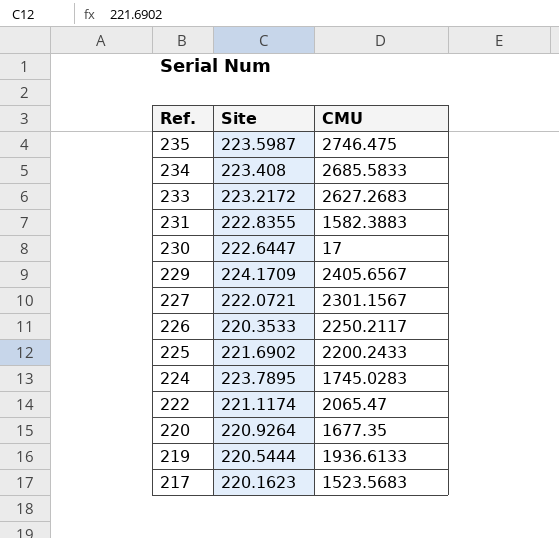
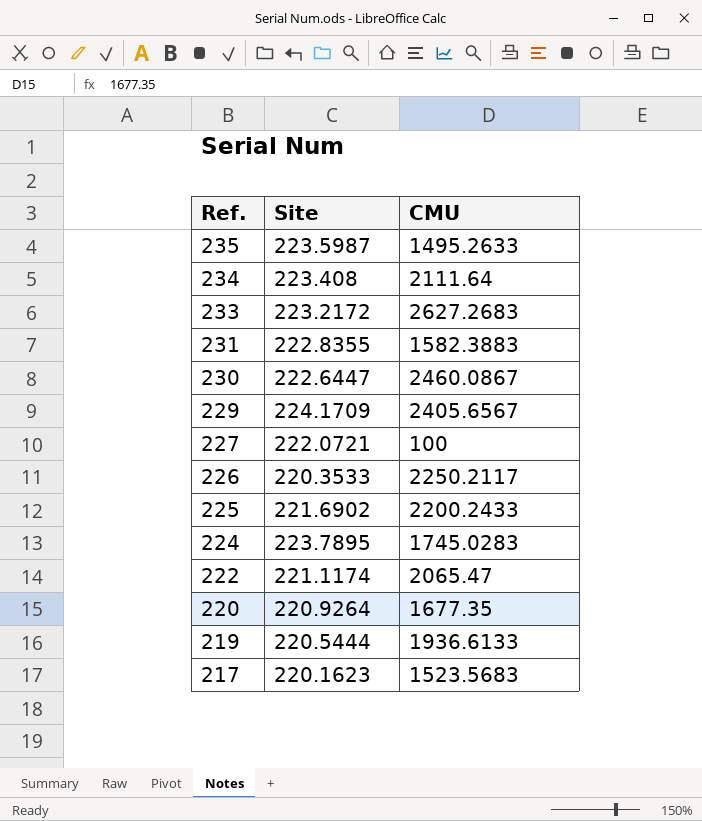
235 | CMU: 2746.475 -> 1495.2633
234 | CMU: 2685.5833 -> 2111.64
230 | CMU: 17 -> 2460.0867
227 | CMU: 2301.1567 -> 100

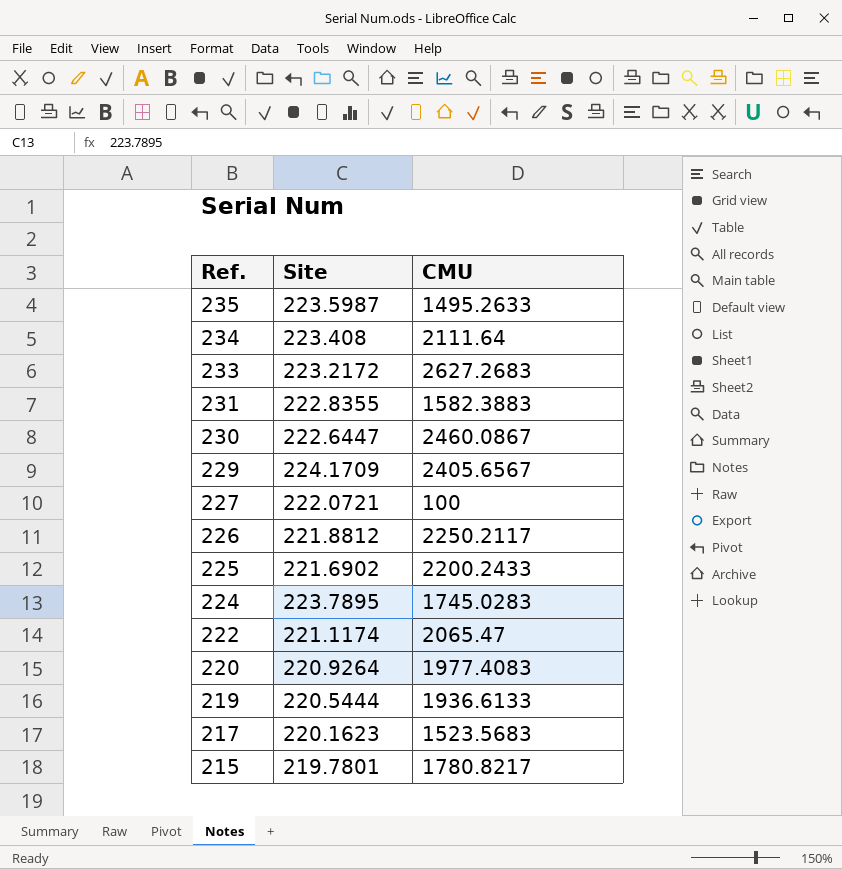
226 | Site: 220.3533 -> 221.8812
220 | CMU: 1677.35 -> 1977.4083
row 215: none -> 219.7801 | 1780.8217

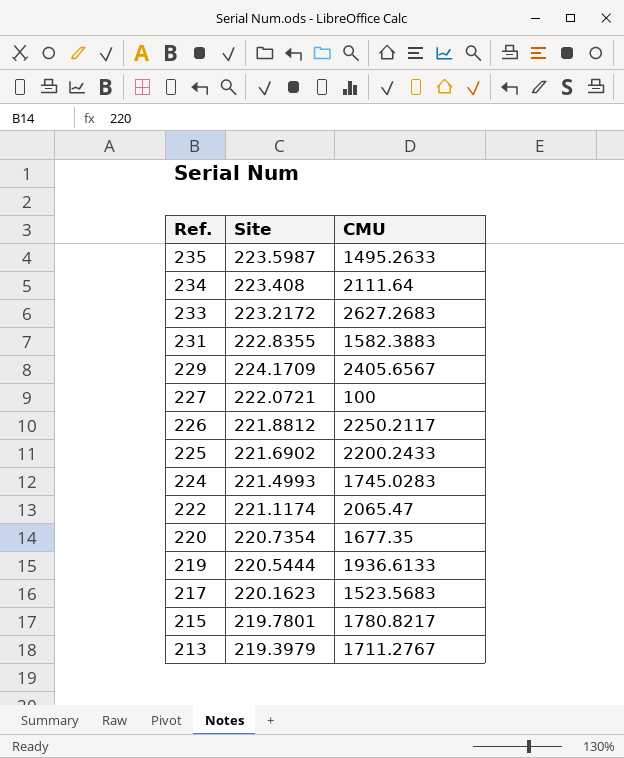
row 230: 222.6447 | 2460.0867 -> none
224 | Site: 223.7895 -> 221.4993
220 | Site: 220.9264 -> 220.7354
220 | CMU: 1977.4083 -> 1677.35
row 213: none -> 219.3979 | 1711.2767

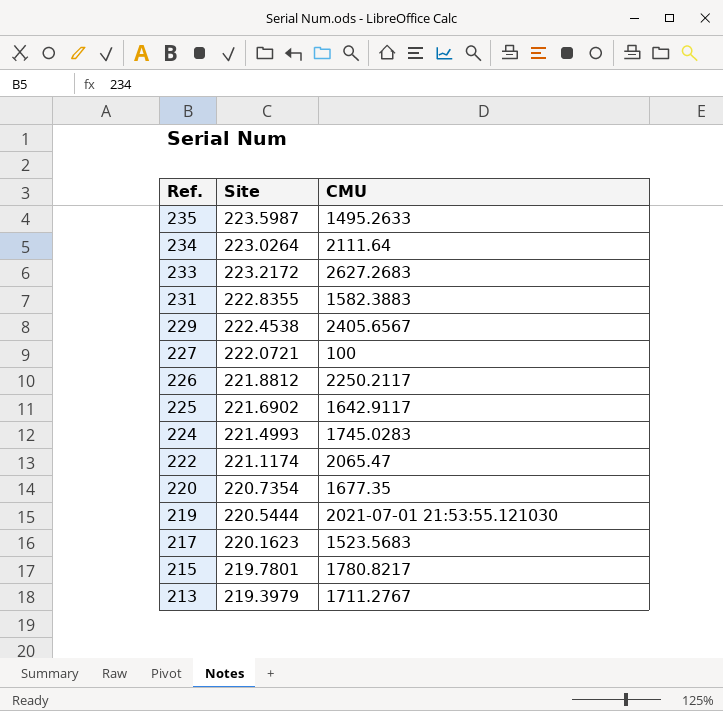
234 | Site: 223.408 -> 223.0264
229 | Site: 224.1709 -> 222.4538
225 | CMU: 2200.2433 -> 1642.9117
219 | CMU: 1936.6133 -> 2021-07-01 21:53:55.121030

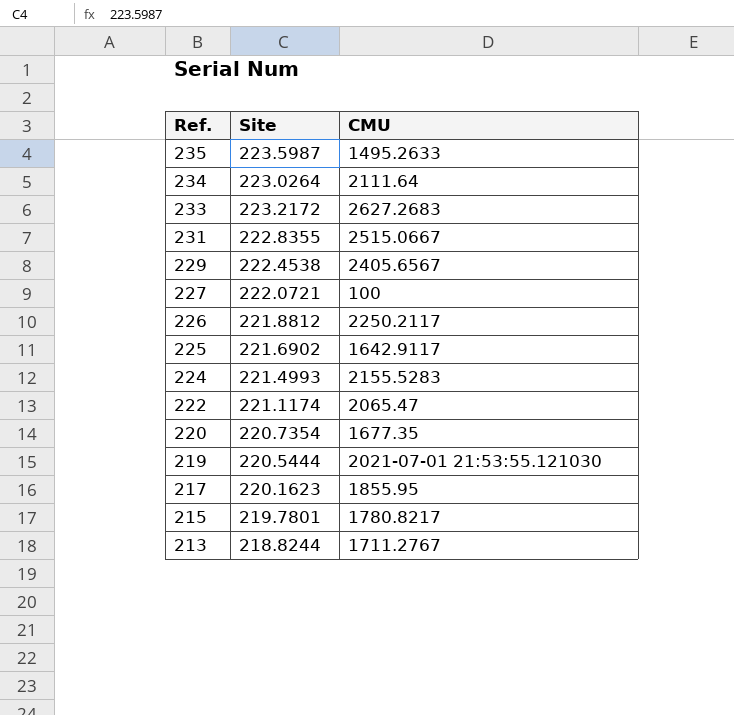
231 | CMU: 1582.3883 -> 2515.0667
224 | CMU: 1745.0283 -> 2155.5283
217 | CMU: 1523.5683 -> 1855.95
213 | Site: 219.3979 -> 218.8244

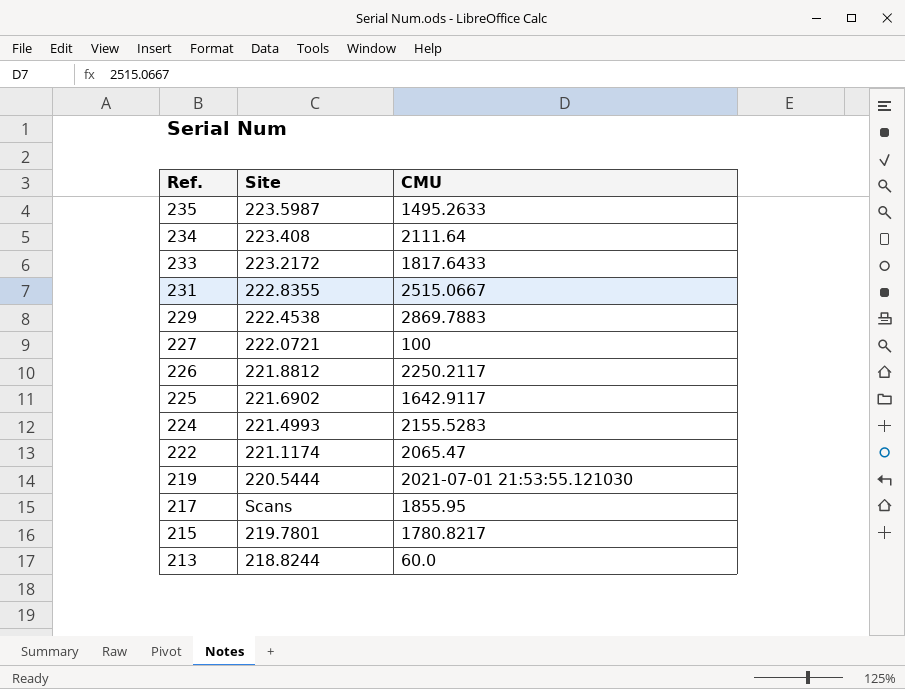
row 220: 220.7354 | 1677.35 -> none
234 | Site: 223.0264 -> 223.408
233 | CMU: 2627.2683 -> 1817.6433
229 | CMU: 2405.6567 -> 2869.7883
217 | Site: 220.1623 -> Scans
213 | CMU: 1711.2767 -> 60.0

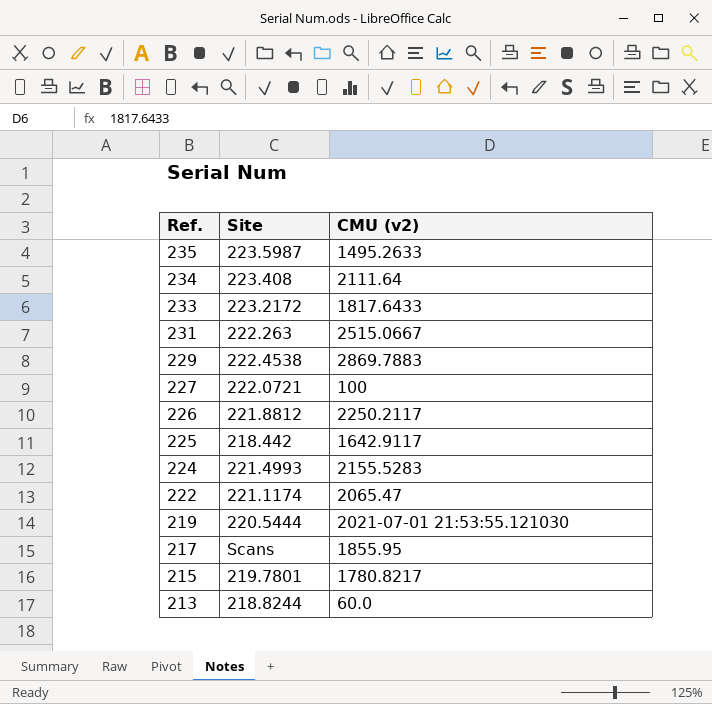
column name: CMU -> CMU (v2)
231 | Site: 222.8355 -> 222.263
225 | Site: 221.6902 -> 218.442

